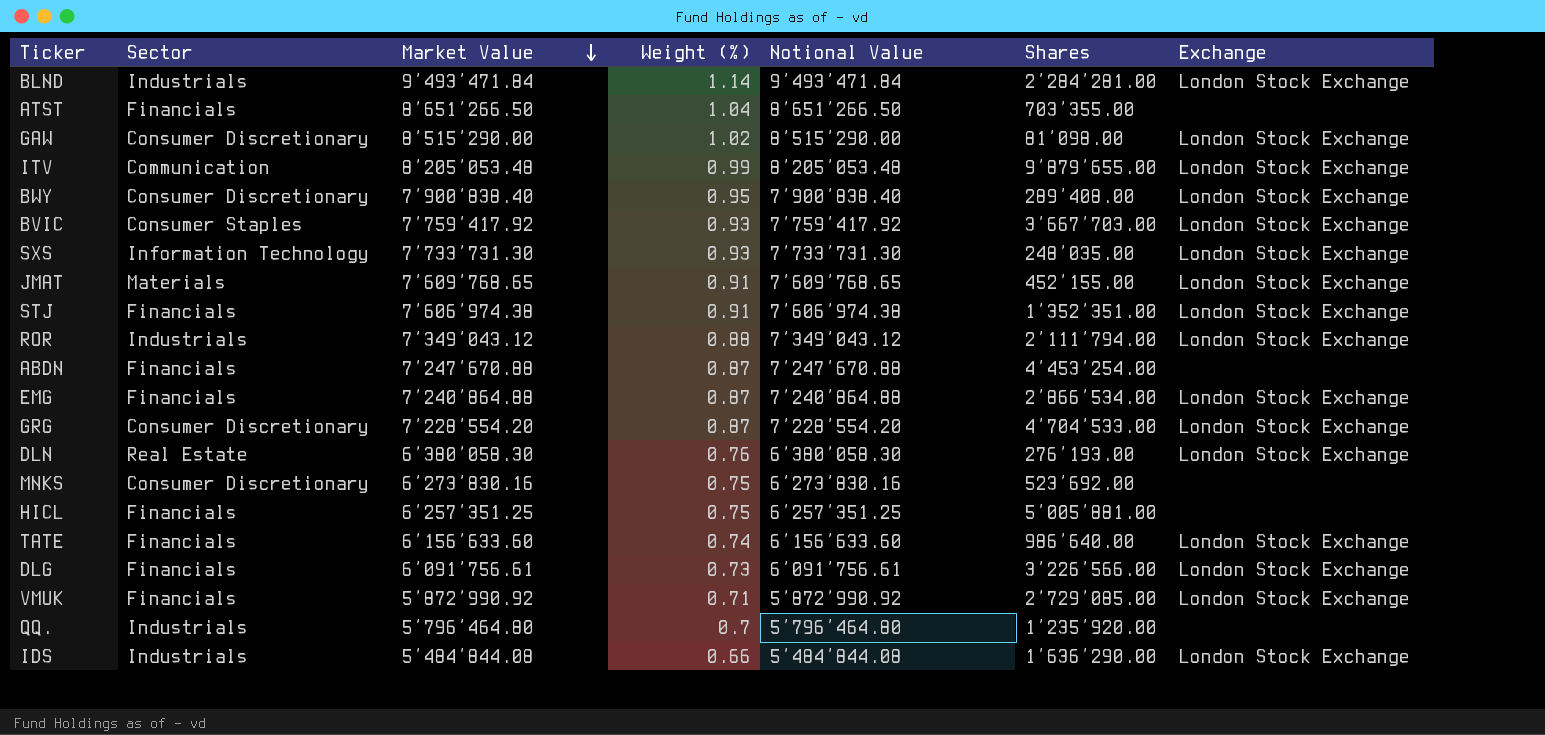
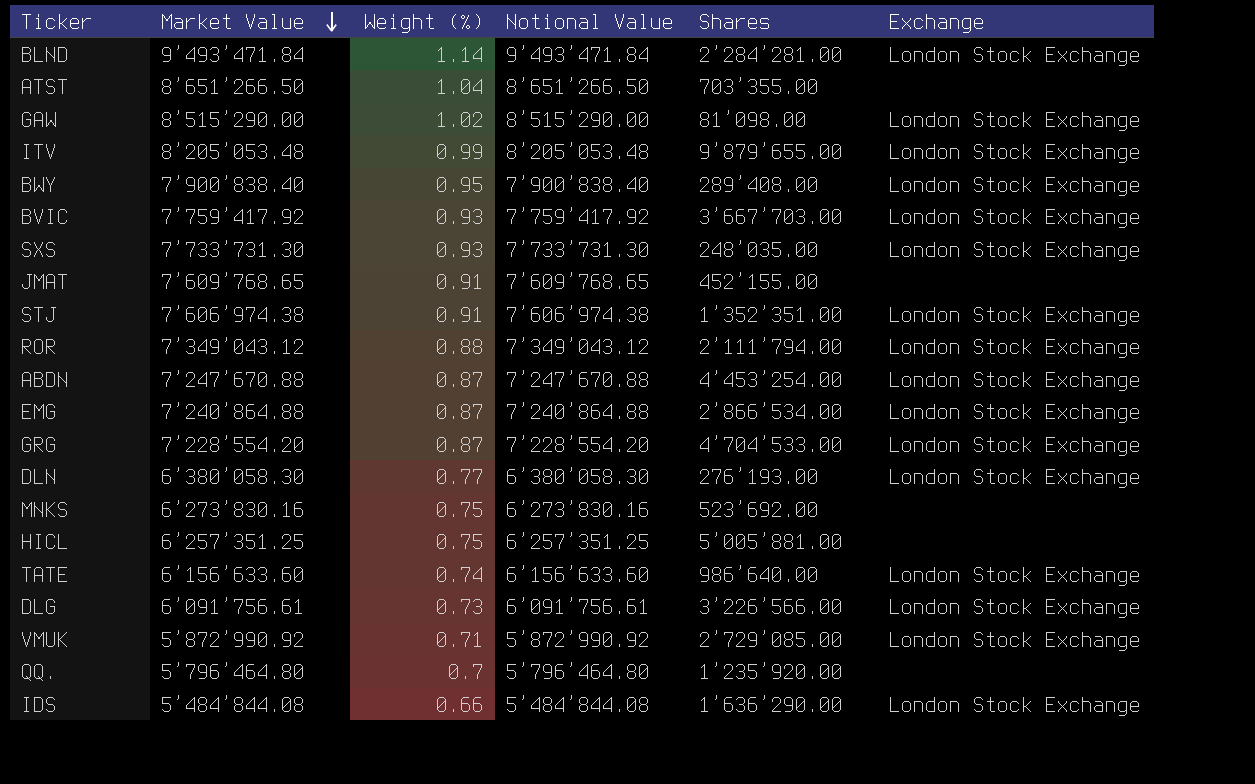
column Sector | position: 2 -> none
JMAT | Exchange: London Stock Exchange -> none
ABDN | Exchange: none -> London Stock Exchange
DLN | Weight (%): 0.76 -> 0.77

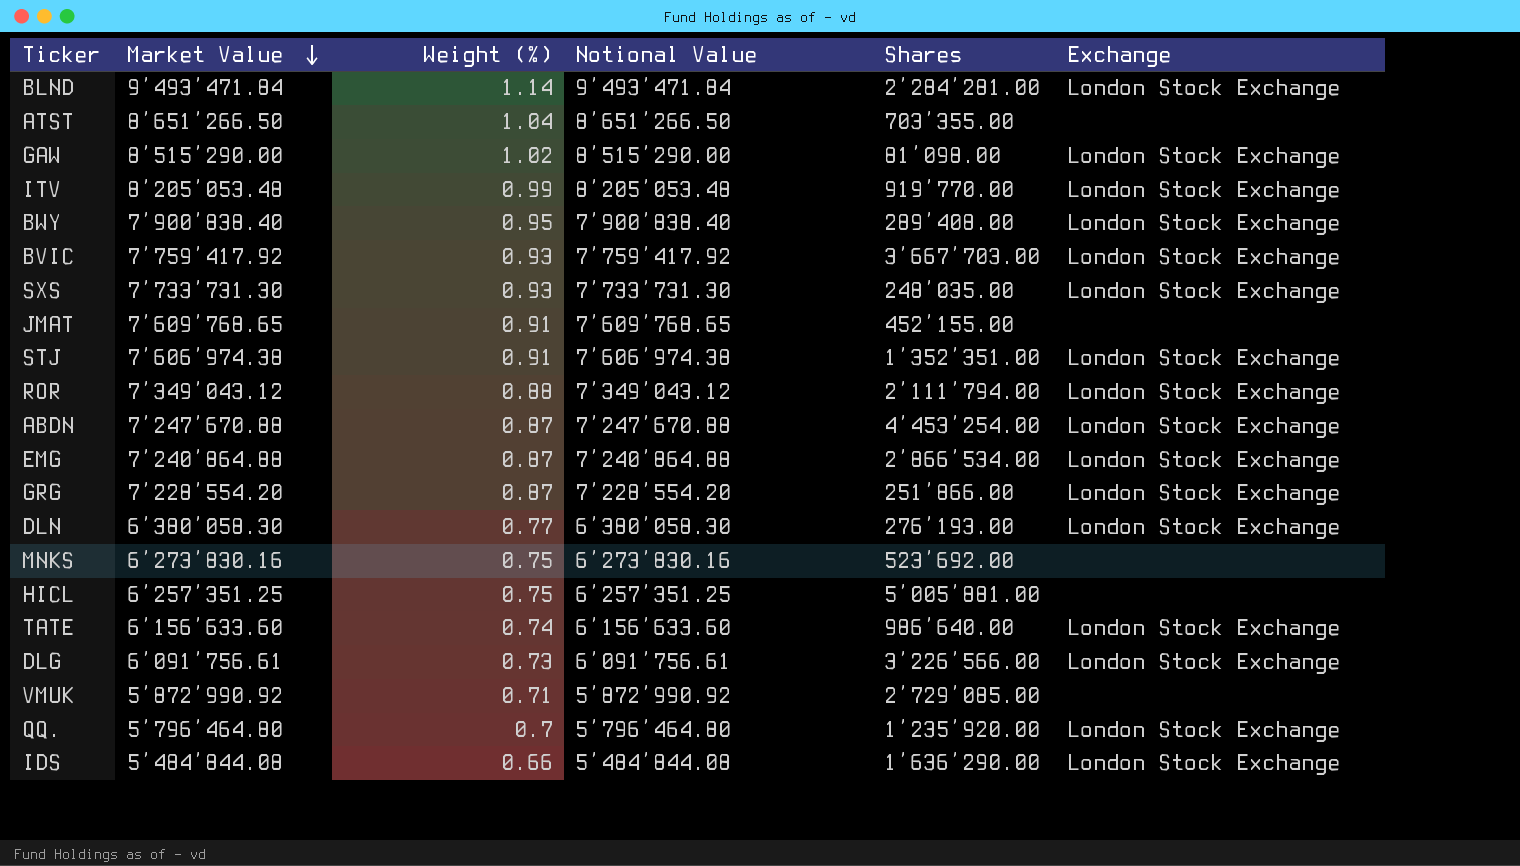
ITV | Shares: 9’879’655.00 -> 919’770.00
GRG | Shares: 4’704’533.00 -> 251’866.00
VMUK | Exchange: London Stock Exchange -> none
QQ. | Exchange: none -> London Stock Exchange

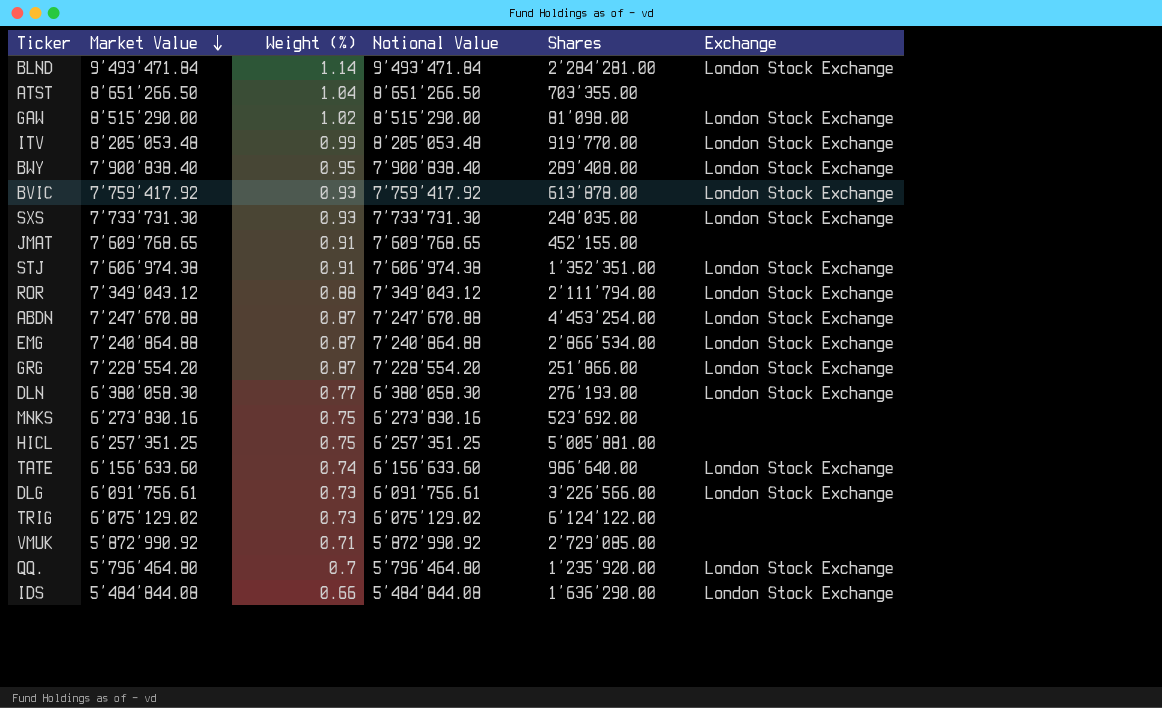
BVIC | Shares: 3’667’703.00 -> 613’878.00
row TRIG: none -> 6’075’129.02 | 0.73 | 6’075’129.02 | 6’124’122.00 | none

